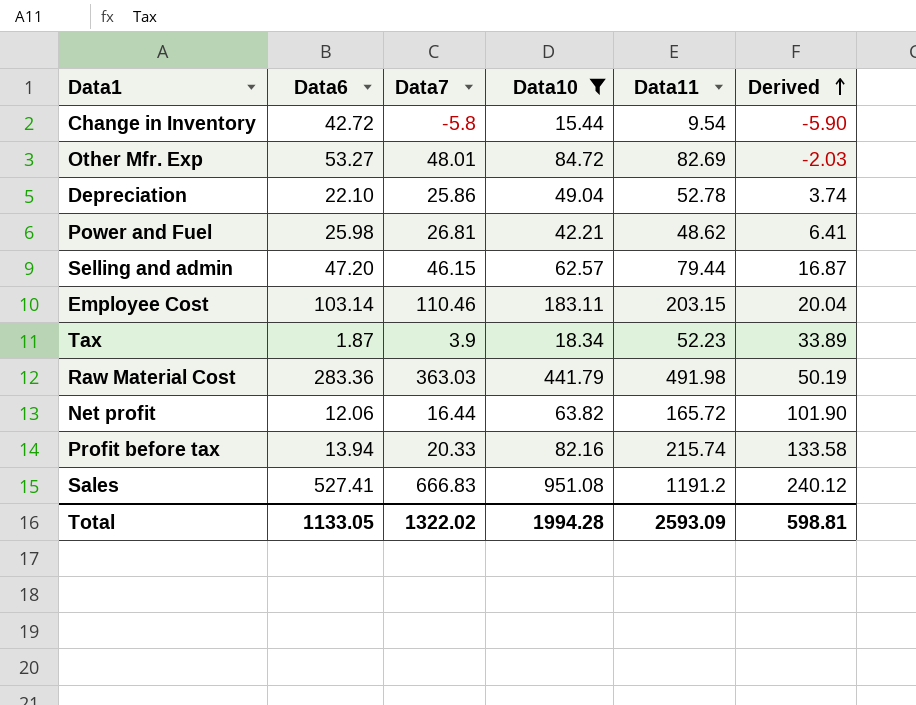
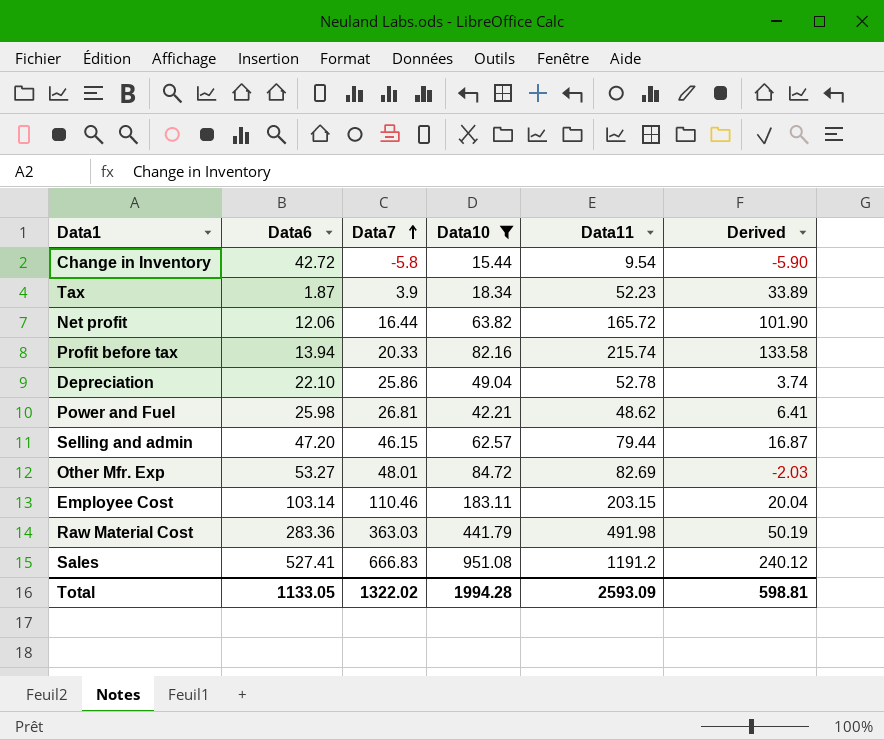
row order: Derived ascending -> Data7 ascending

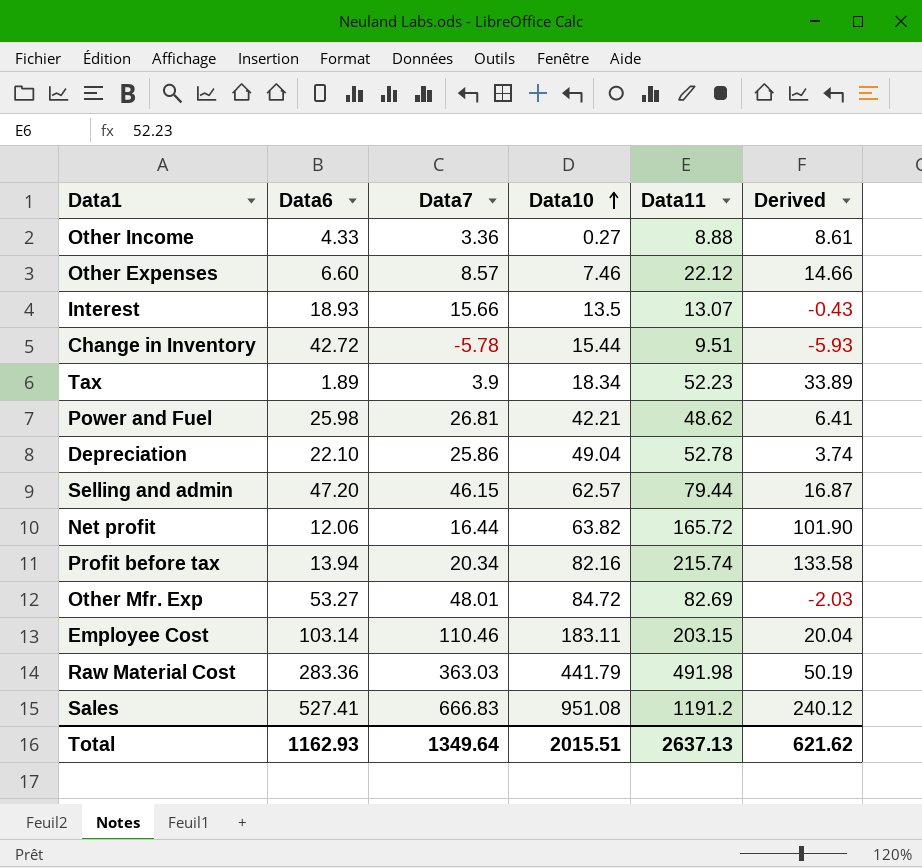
filter: Data10 >= 15.44 -> none
row order: Data7 ascending -> Data10 ascending
Change in Inventory | Data7: -5.8 -> -5.78
Change in Inventory | Data11: 9.54 -> 9.51
Change in Inventory | Derived: -5.90 -> -5.93
Tax | Data6: 1.87 -> 1.89
Profit before tax | Data7: 20.33 -> 20.34
Total | Data6: 1133.05 -> 1162.93
Total | Data7: 1322.02 -> 1349.64
Total | Data10: 1994.28 -> 2015.51
Total | Data11: 2593.09 -> 2637.13
Total | Derived: 598.81 -> 621.62

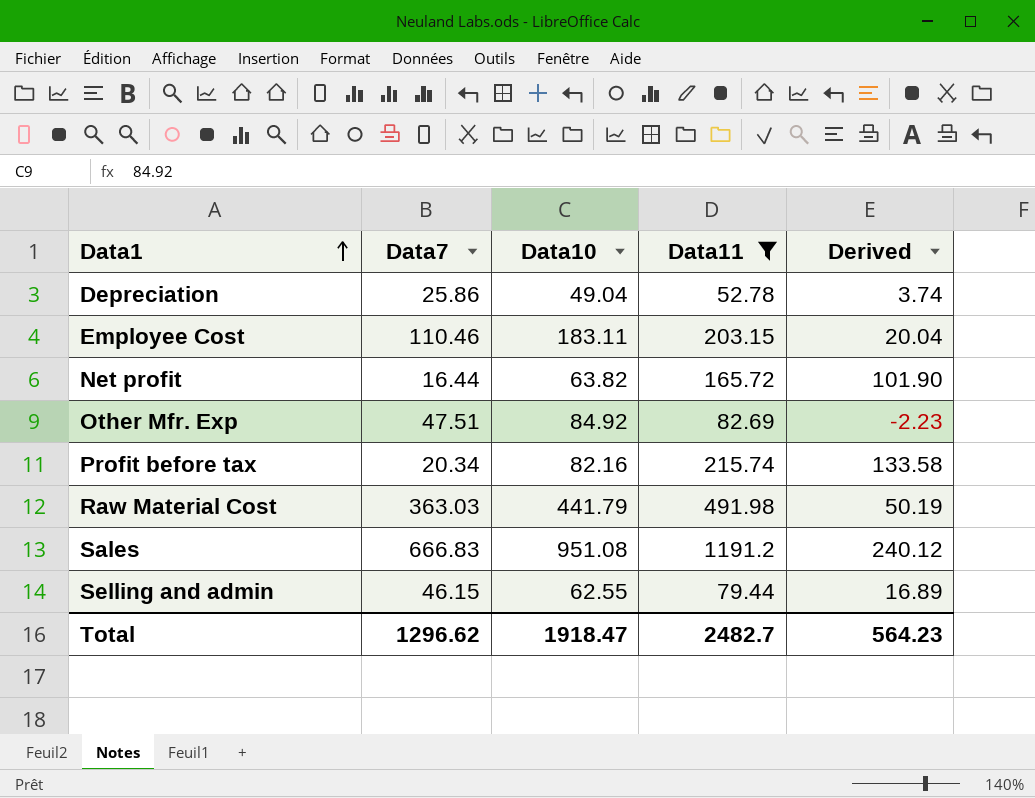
filter: none -> Data11 >= 52.78
row order: Data10 ascending -> Data1 ascending
column Data6 | position: 2 -> none
Other Mfr. Exp | Data7: 48.01 -> 47.51
Other Mfr. Exp | Data10: 84.72 -> 84.92
Other Mfr. Exp | Derived: -2.03 -> -2.23
Selling and admin | Data10: 62.57 -> 62.55
Selling and admin | Derived: 16.87 -> 16.89
Total | Data7: 1349.64 -> 1296.62
Total | Data10: 2015.51 -> 1918.47
Total | Data11: 2637.13 -> 2482.7
Total | Derived: 621.62 -> 564.23

